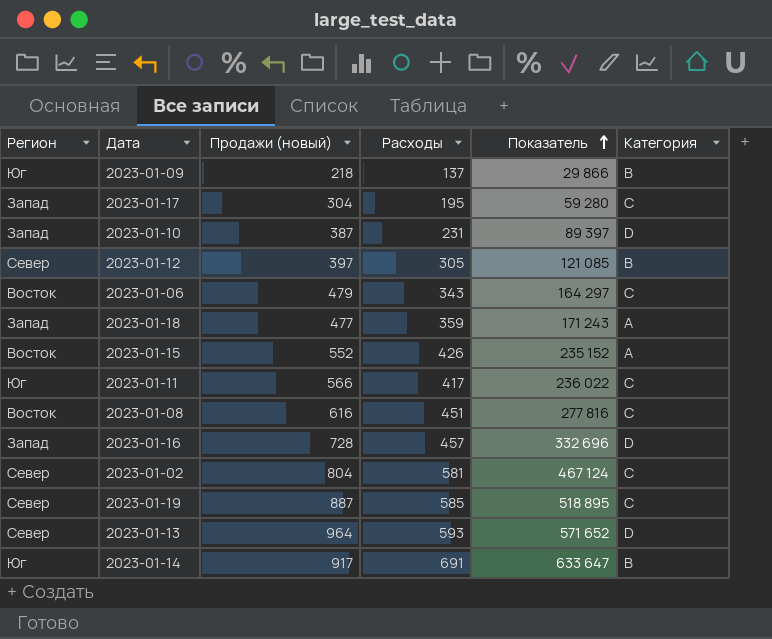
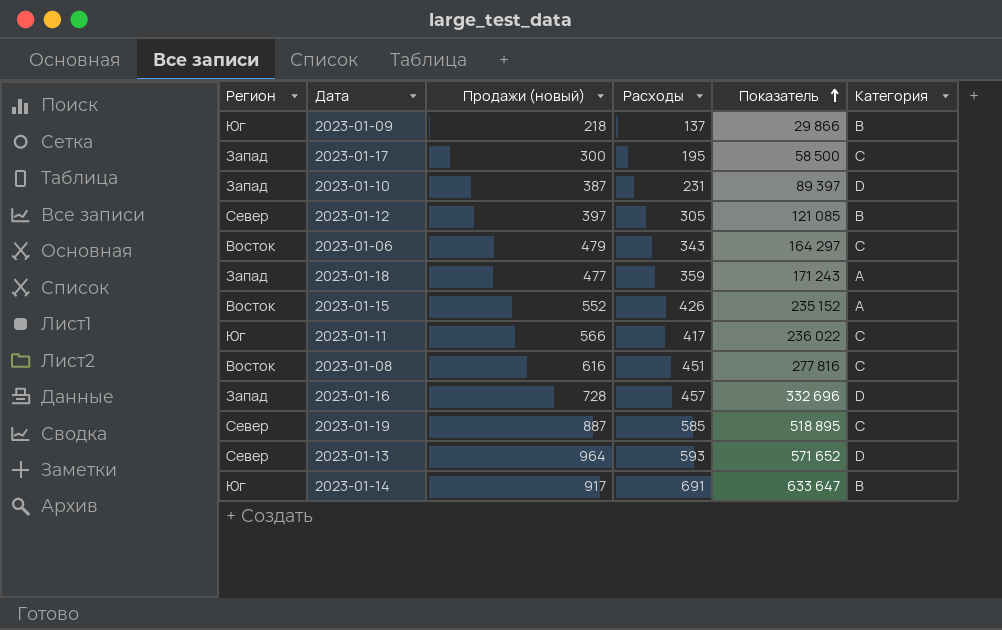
row 2023-01-02: Север | 804 | 581 | 467 124 | C -> none
2023-01-17 | Продажи (новый): 304 -> 300
2023-01-17 | Показатель: 59 280 -> 58 500

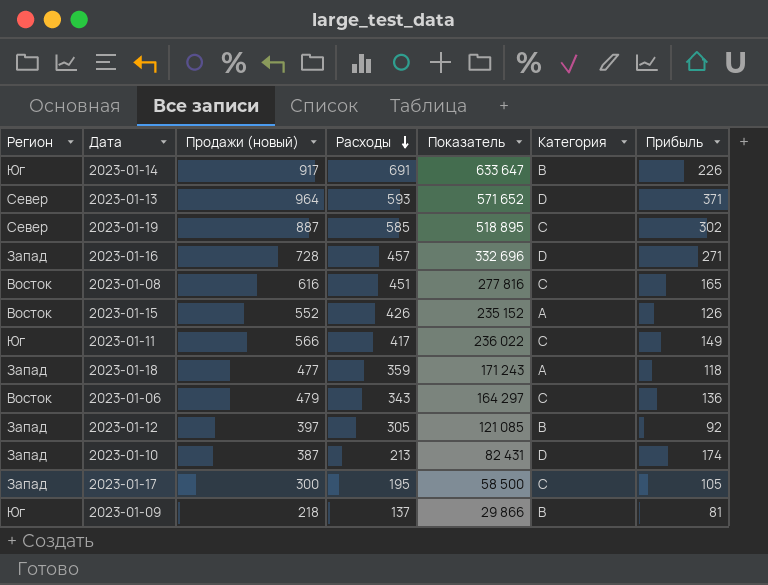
row order: Показатель ascending -> Расходы descending
column Прибыль | formula: none -> [Продажи (новый)] - [Расходы]
2023-01-12 | Регион: Север -> Запад
2023-01-10 | Расходы: 231 -> 213
2023-01-10 | Показатель: 89 397 -> 82 431

